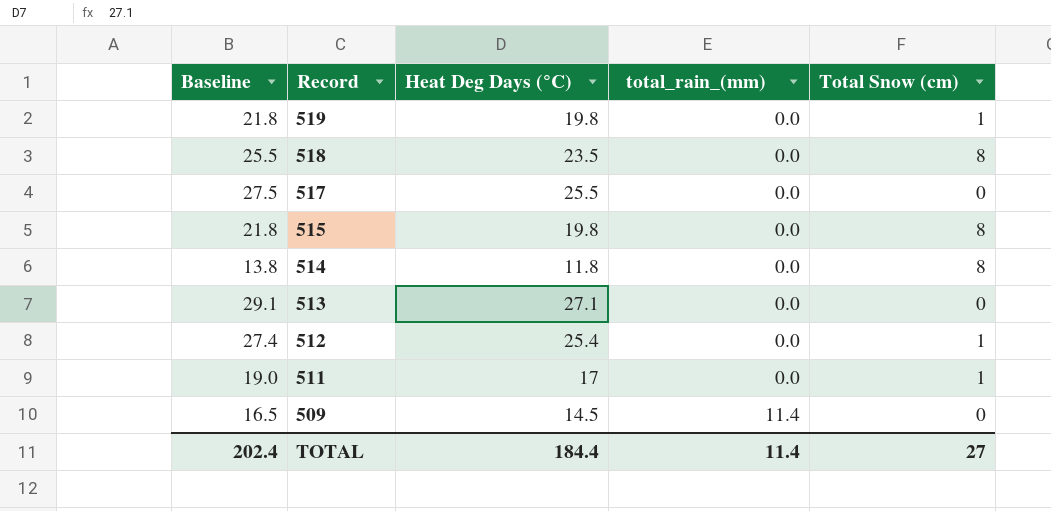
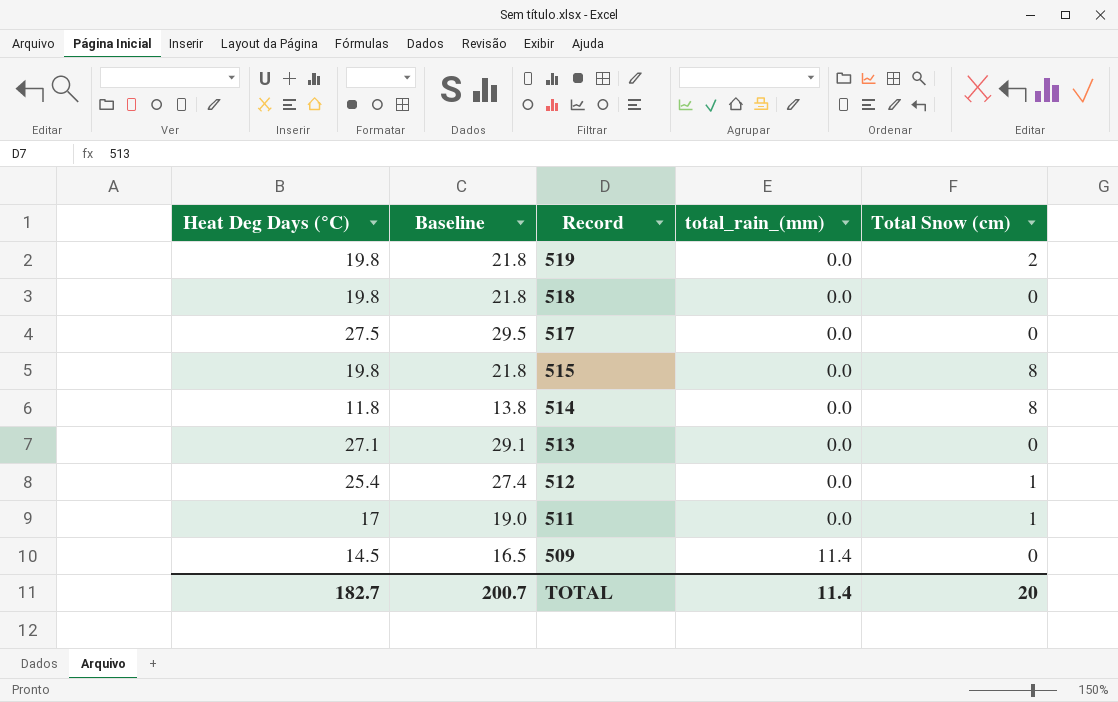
column Heat Deg Days (°C) | position: 3 -> 1
519 | Total Snow (cm): 1 -> 2
518 | Heat Deg Days (°C): 23.5 -> 19.8
518 | Baseline: 25.5 -> 21.8
518 | Total Snow (cm): 8 -> 0
517 | Heat Deg Days (°C): 25.5 -> 27.5
517 | Baseline: 27.5 -> 29.5
TOTAL | Heat Deg Days (°C): 184.4 -> 182.7
TOTAL | Baseline: 202.4 -> 200.7
TOTAL | Total Snow (cm): 27 -> 20

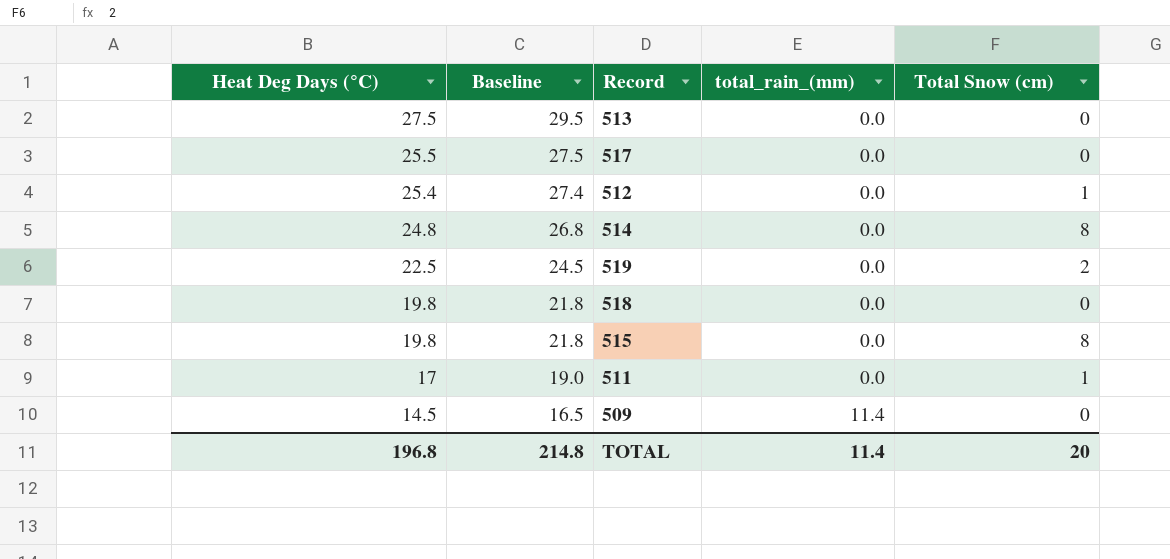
row order: Record descending -> Heat Deg Days (°C) descending
513 | Heat Deg Days (°C): 27.1 -> 27.5
513 | Baseline: 29.1 -> 29.5
517 | Heat Deg Days (°C): 27.5 -> 25.5
517 | Baseline: 29.5 -> 27.5
514 | Heat Deg Days (°C): 11.8 -> 24.8
514 | Baseline: 13.8 -> 26.8
519 | Heat Deg Days (°C): 19.8 -> 22.5
519 | Baseline: 21.8 -> 24.5
TOTAL | Heat Deg Days (°C): 182.7 -> 196.8
TOTAL | Baseline: 200.7 -> 214.8

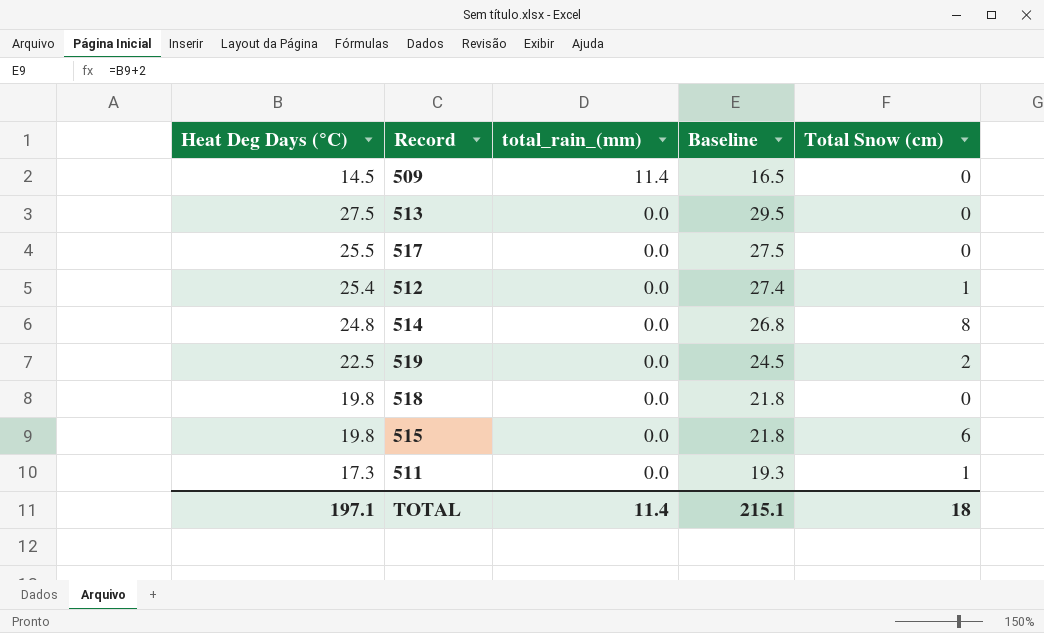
row order: Heat Deg Days (°C) descending -> total_rain_(mm) descending
column Baseline | position: 2 -> 4
515 | Total Snow (cm): 8 -> 6
511 | Heat Deg Days (°C): 17 -> 17.3
511 | Baseline: 19.0 -> 19.3
TOTAL | Heat Deg Days (°C): 196.8 -> 197.1
TOTAL | Baseline: 214.8 -> 215.1
TOTAL | Total Snow (cm): 20 -> 18

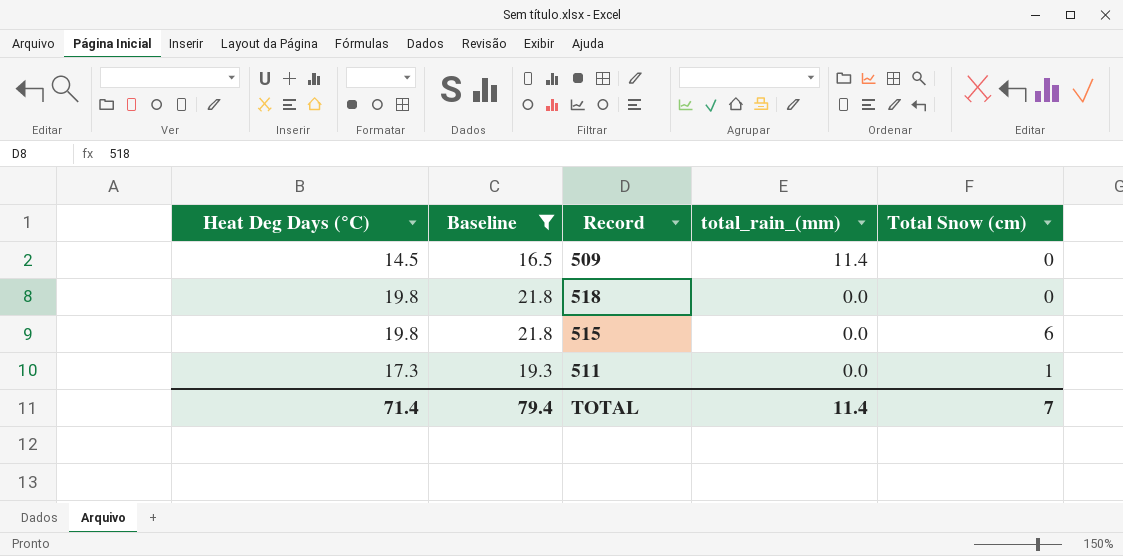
filter: none -> Baseline <= 21.8
column Baseline | position: 4 -> 2
TOTAL | Heat Deg Days (°C): 197.1 -> 71.4
TOTAL | Baseline: 215.1 -> 79.4
TOTAL | Total Snow (cm): 18 -> 7

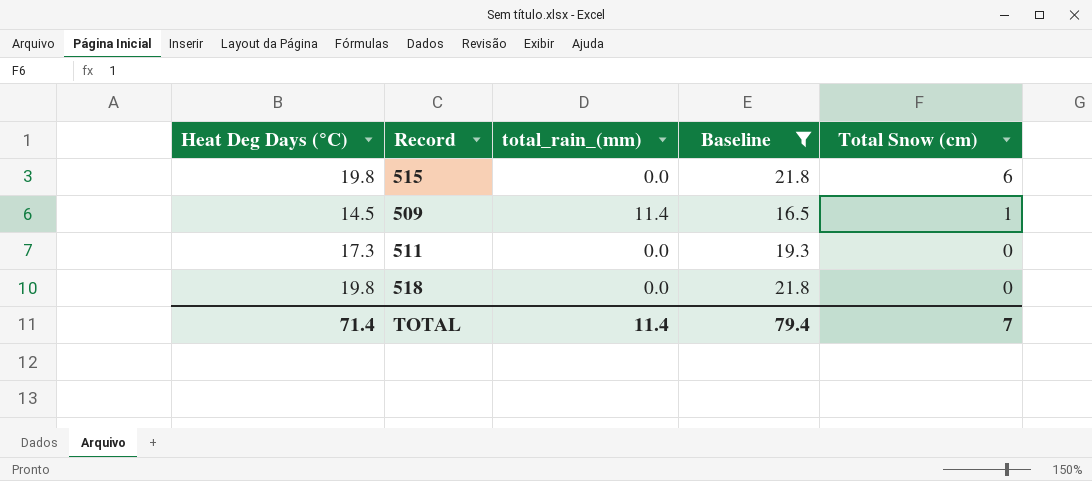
row order: total_rain_(mm) descending -> Total Snow (cm) descending
column Baseline | position: 2 -> 4
509 | Total Snow (cm): 0 -> 1
511 | Total Snow (cm): 1 -> 0

